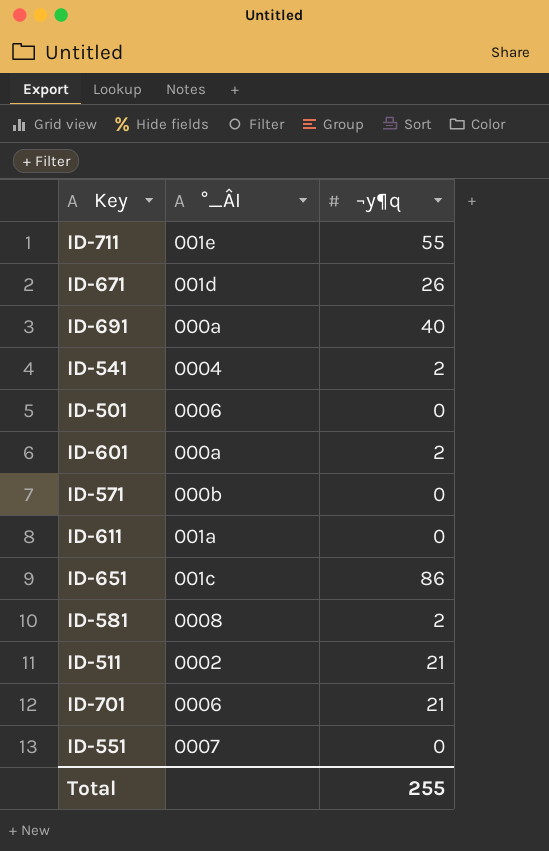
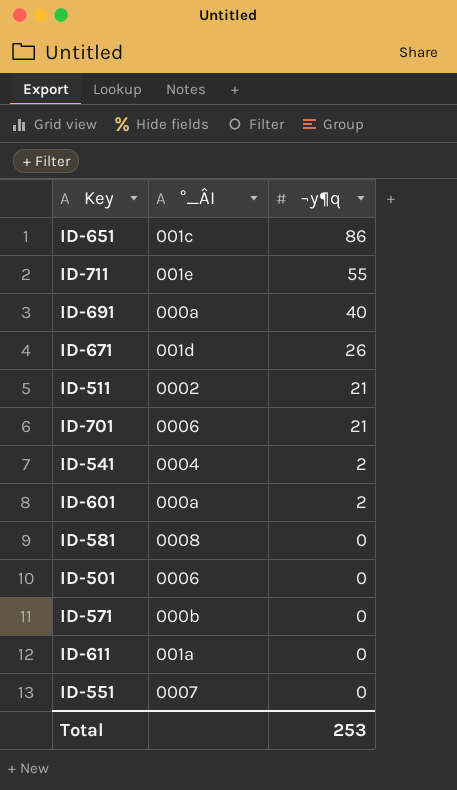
row order: none -> ¬y¶q descending
ID-581 | ¬y¶q: 2 -> 0
Total | ¬y¶q: 255 -> 253

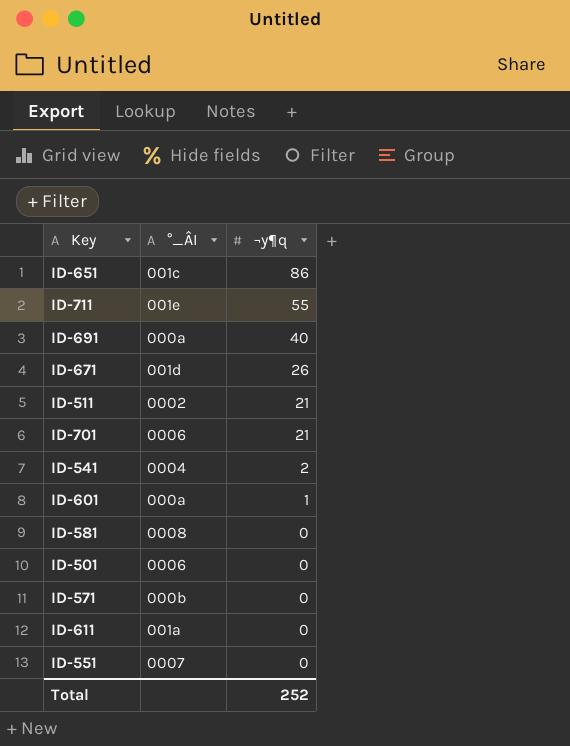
ID-601 | ¬y¶q: 2 -> 1
Total | ¬y¶q: 253 -> 252

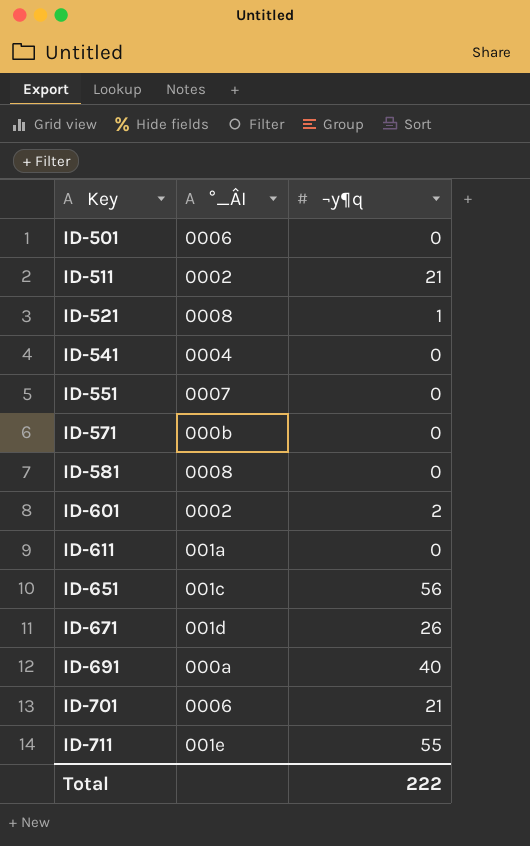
row order: ¬y¶q descending -> Key ascending
row ID-521: none -> 0008 | 1
ID-541 | ¬y¶q: 2 -> 0
ID-601 | °_ÂI: 000a -> 0002
ID-601 | ¬y¶q: 1 -> 2
ID-651 | ¬y¶q: 86 -> 56
Total | ¬y¶q: 252 -> 222

